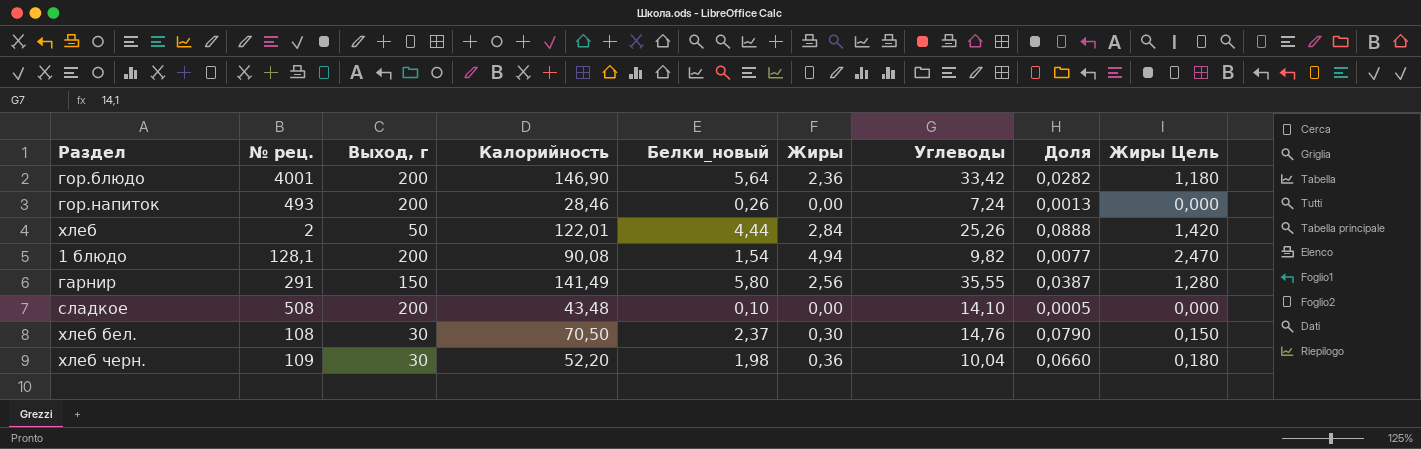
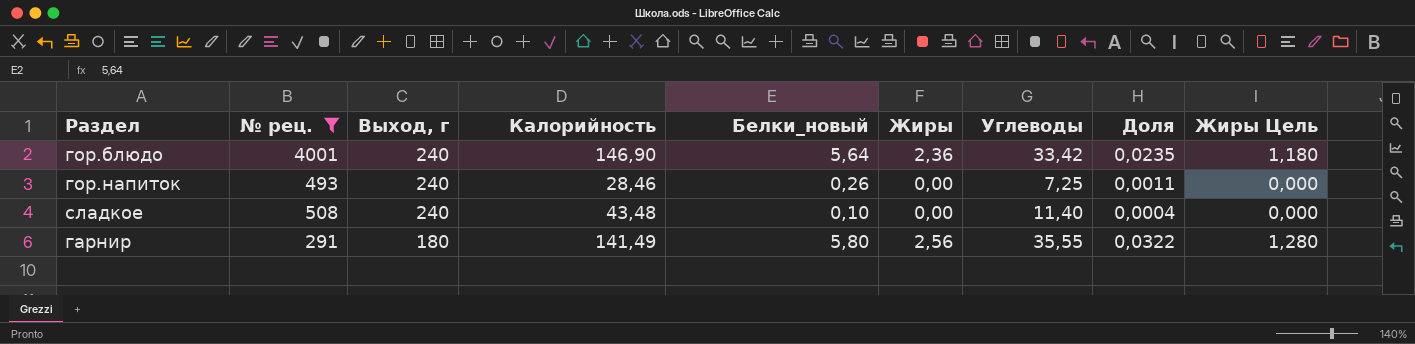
filter: none -> № рец. >= 291
row order: none -> Выход, г descending
гор.блюдо | Выход, г: 200 -> 240
гор.блюдо | Доля: 0,0282 -> 0,0235
гор.напиток | Выход, г: 200 -> 240
гор.напиток | Углеводы: 7,24 -> 7,25
гор.напиток | Доля: 0,0013 -> 0,0011
сладкое | Выход, г: 200 -> 240
сладкое | Углеводы: 14,10 -> 11,40
сладкое | Доля: 0,0005 -> 0,0004
гарнир | Выход, г: 150 -> 180
гарнир | Доля: 0,0387 -> 0,0322

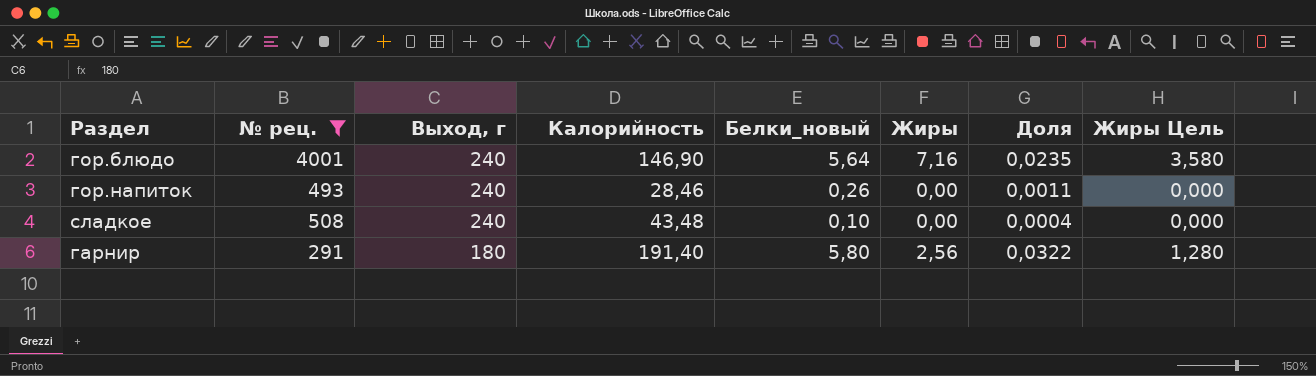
column Углеводы | position: 7 -> none
гор.блюдо | Жиры: 2,36 -> 7,16
гор.блюдо | Жиры Цель: 1,180 -> 3,580
гарнир | Калорийность: 141,49 -> 191,40

